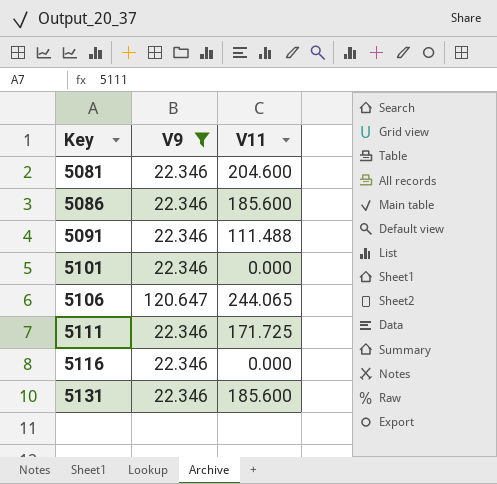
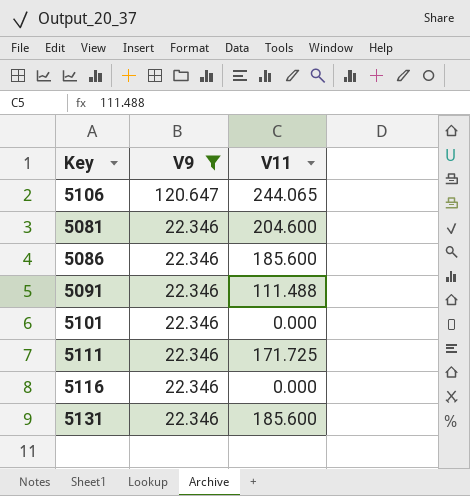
row order: Key ascending -> V9 descending

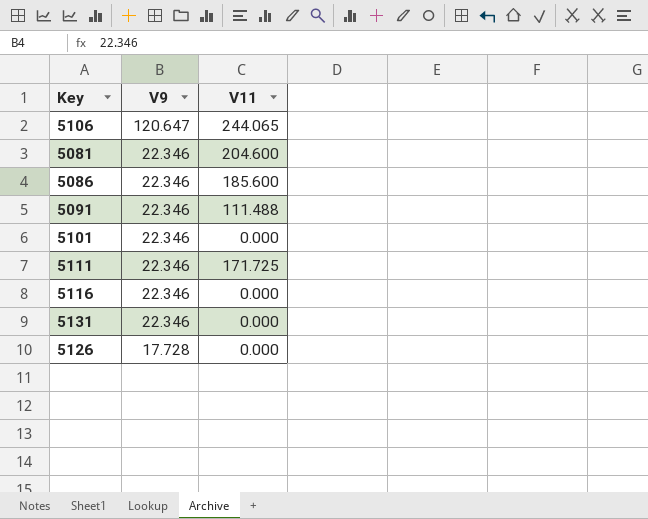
filter: V9 != 17.728 -> none
5131 | V11: 185.600 -> 0.000

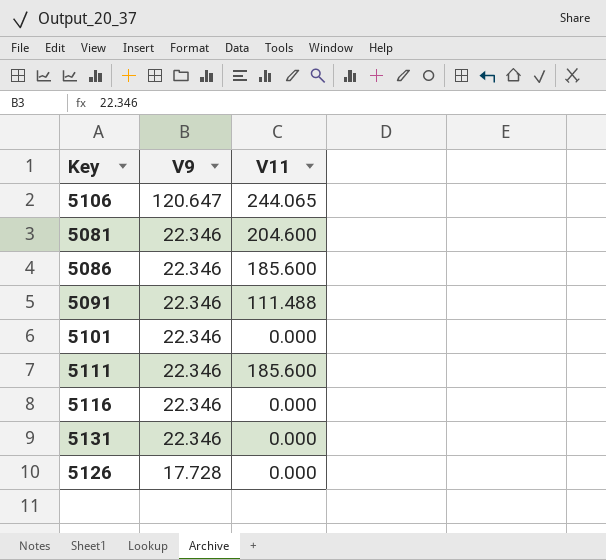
5111 | V11: 171.725 -> 185.600

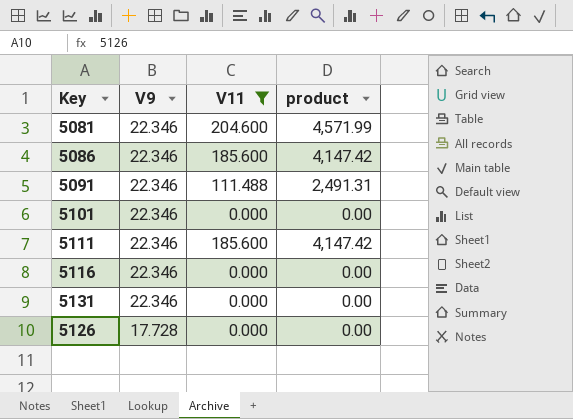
filter: none -> V11 != 244.065
column product | formula: none -> [V9] * [V11]

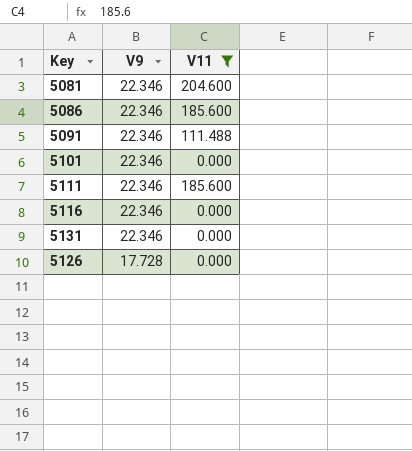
column product | formula: [V9] * [V11] -> none

